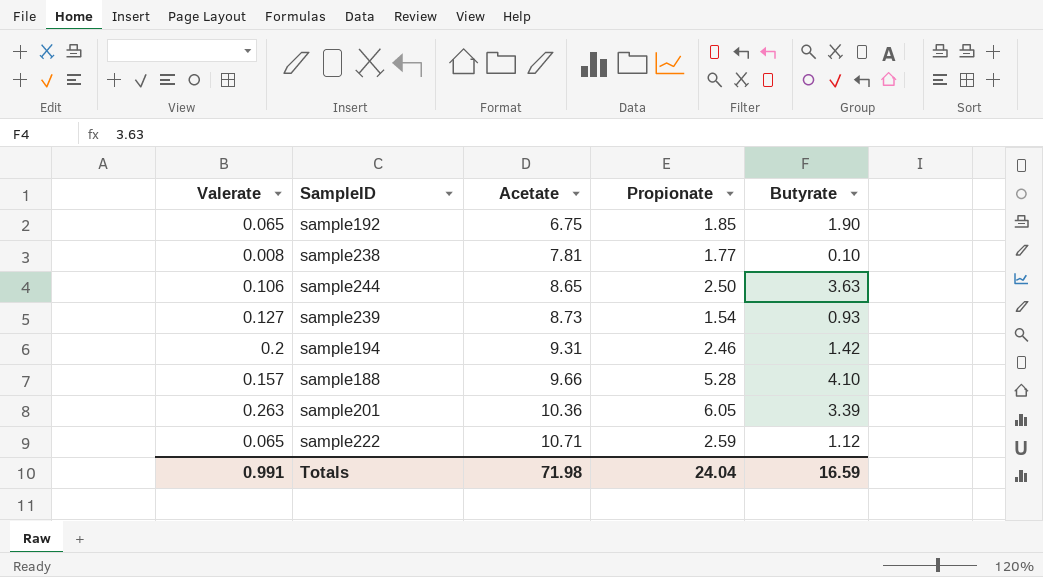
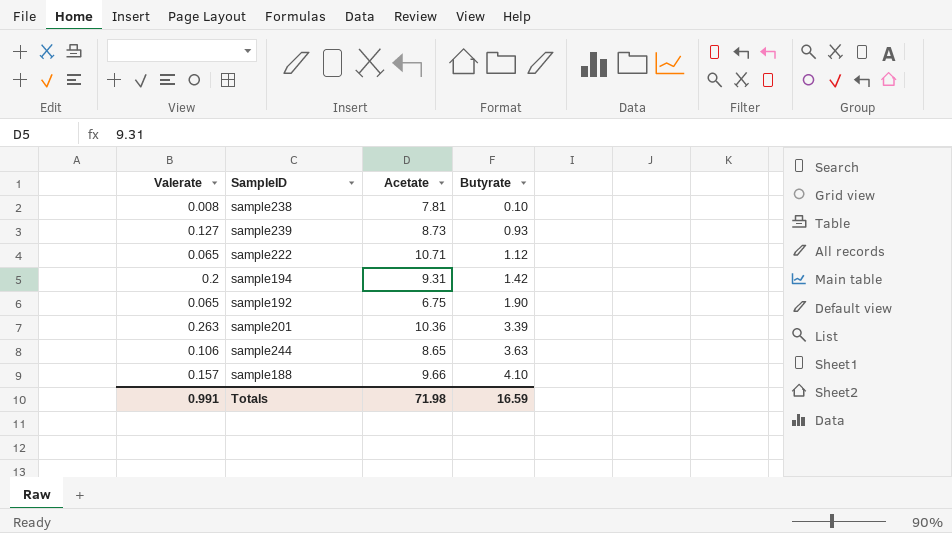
row order: Acetate ascending -> Butyrate ascending
column Propionate | position: 4 -> none

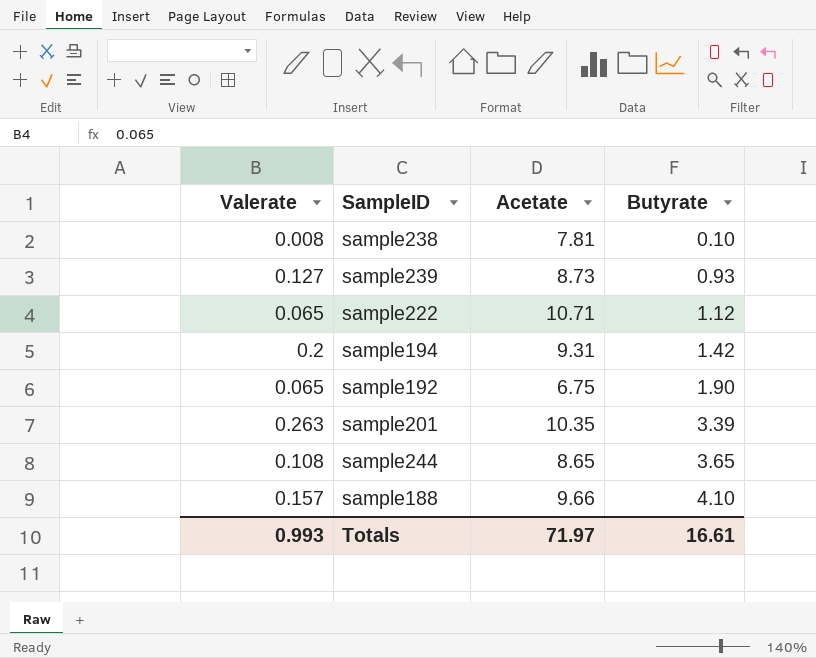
sample201 | Acetate: 10.36 -> 10.35
sample244 | Valerate: 0.106 -> 0.108
sample244 | Butyrate: 3.63 -> 3.65
Totals | Valerate: 0.991 -> 0.993
Totals | Acetate: 71.98 -> 71.97
Totals | Butyrate: 16.59 -> 16.61

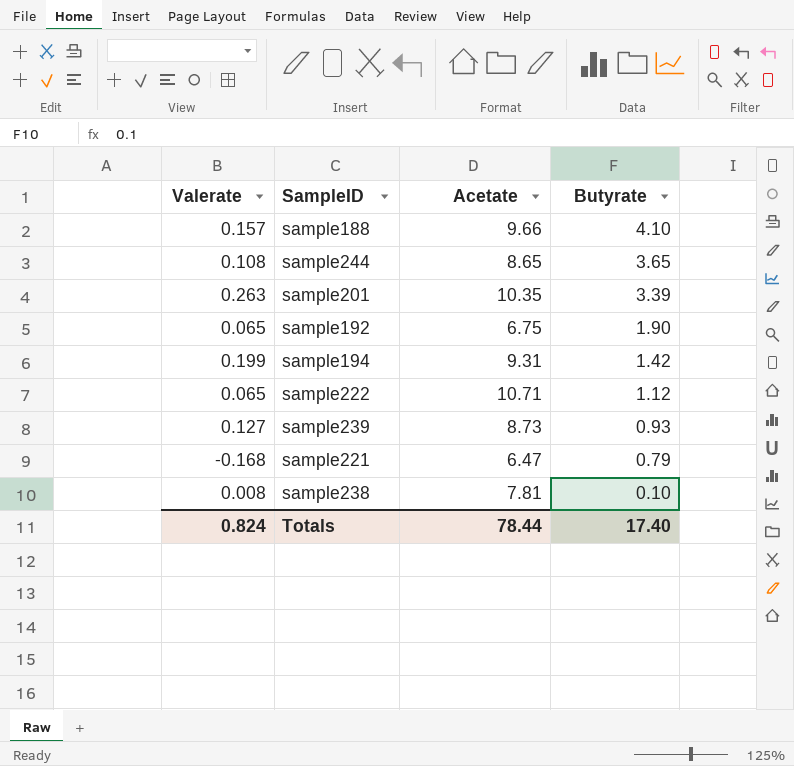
row order: Butyrate ascending -> Butyrate descending
sample194 | Valerate: 0.2 -> 0.199
row sample221: none -> -0.168 | 6.47 | 0.79
Totals | Valerate: 0.993 -> 0.824
Totals | Acetate: 71.97 -> 78.44
Totals | Butyrate: 16.61 -> 17.40

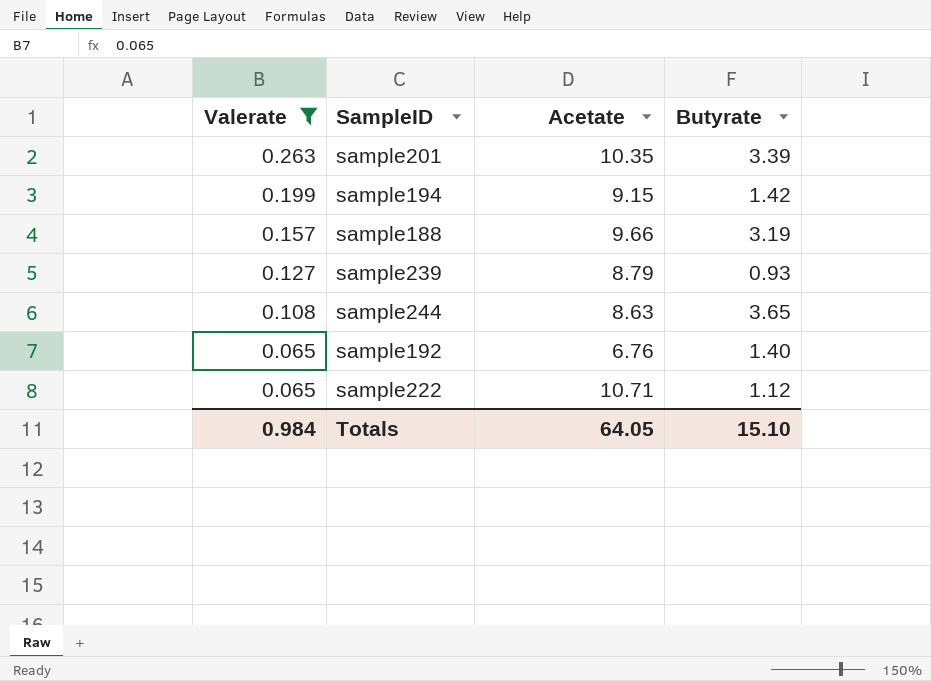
filter: none -> Valerate >= 0.065
row order: Butyrate descending -> Valerate descending
sample194 | Acetate: 9.31 -> 9.15
sample188 | Butyrate: 4.10 -> 3.19
sample239 | Acetate: 8.73 -> 8.79
sample244 | Acetate: 8.65 -> 8.63
sample192 | Acetate: 6.75 -> 6.76
sample192 | Butyrate: 1.90 -> 1.40
Totals | Valerate: 0.824 -> 0.984
Totals | Acetate: 78.44 -> 64.05
Totals | Butyrate: 17.40 -> 15.10

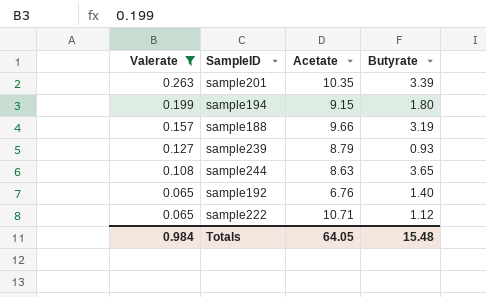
sample194 | Butyrate: 1.42 -> 1.80
Totals | Butyrate: 15.10 -> 15.48

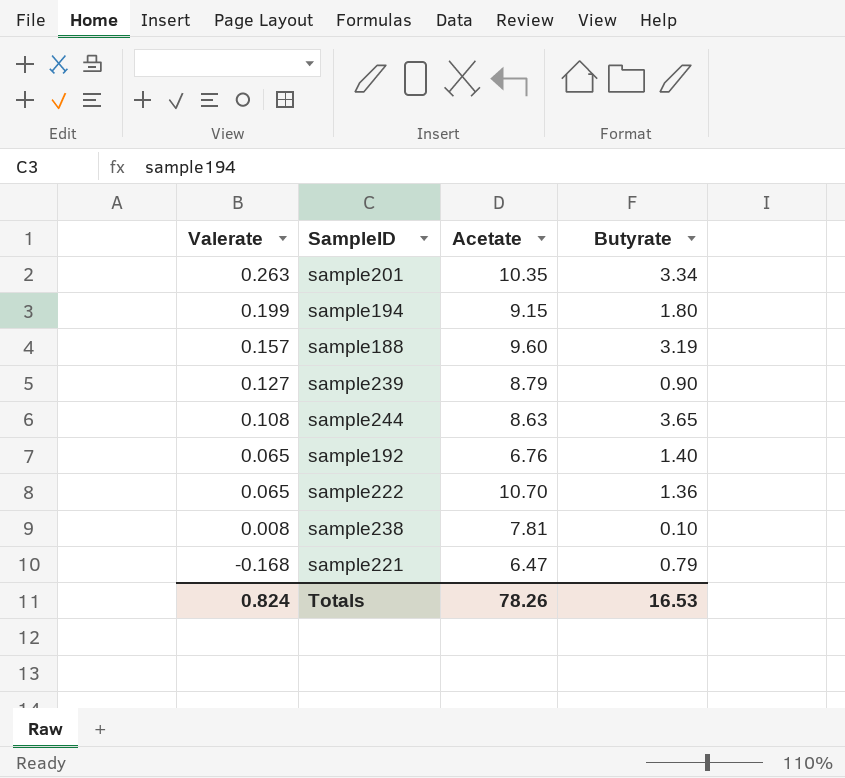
filter: Valerate >= 0.065 -> none
sample201 | Butyrate: 3.39 -> 3.34
sample188 | Acetate: 9.66 -> 9.60
sample239 | Butyrate: 0.93 -> 0.90
sample222 | Acetate: 10.71 -> 10.70
sample222 | Butyrate: 1.12 -> 1.36
Totals | Valerate: 0.984 -> 0.824
Totals | Acetate: 64.05 -> 78.26
Totals | Butyrate: 15.48 -> 16.53

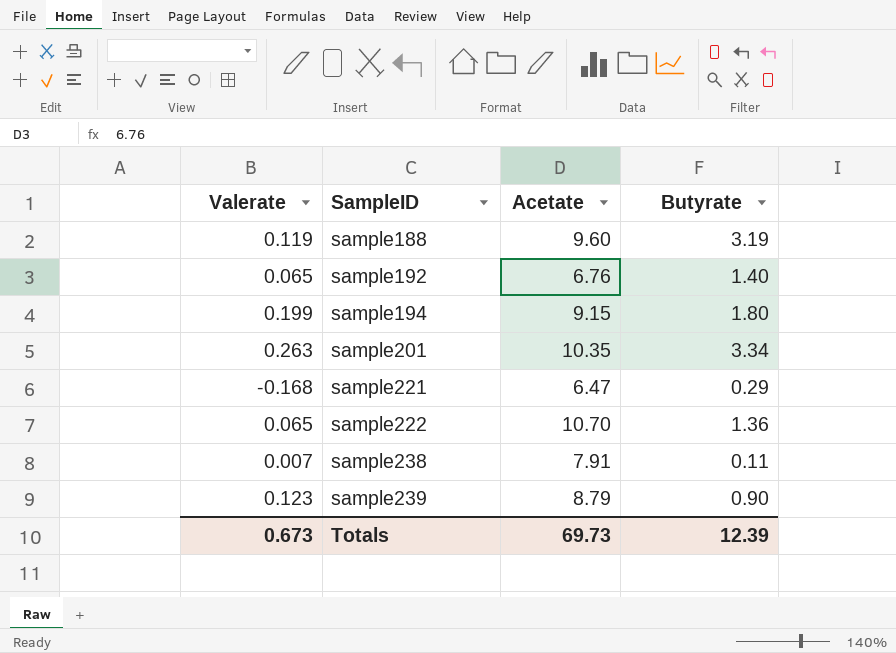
row order: Valerate descending -> SampleID ascending
row sample244: 0.108 | 8.63 | 3.65 -> none
sample188 | Valerate: 0.157 -> 0.119
sample221 | Butyrate: 0.79 -> 0.29
sample238 | Valerate: 0.008 -> 0.007
sample238 | Acetate: 7.81 -> 7.91
sample238 | Butyrate: 0.10 -> 0.11
sample239 | Valerate: 0.127 -> 0.123
Totals | Valerate: 0.824 -> 0.673
Totals | Acetate: 78.26 -> 69.73
Totals | Butyrate: 16.53 -> 12.39

